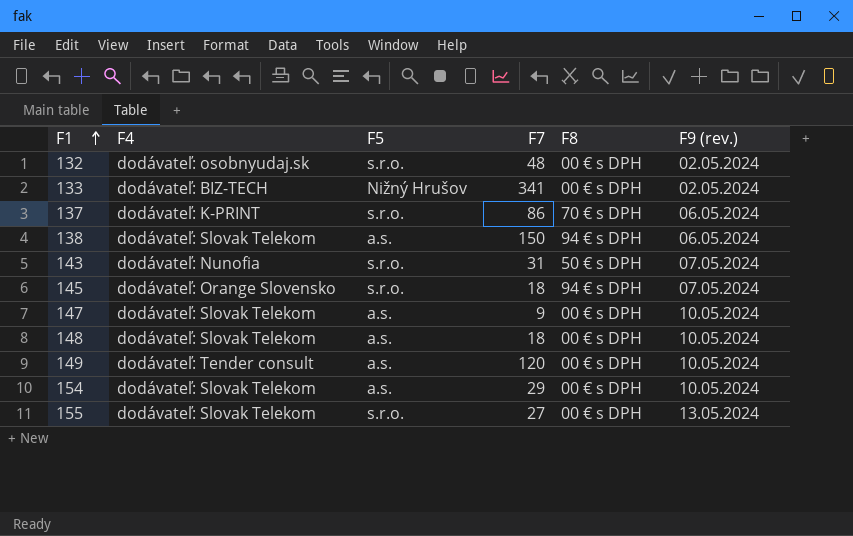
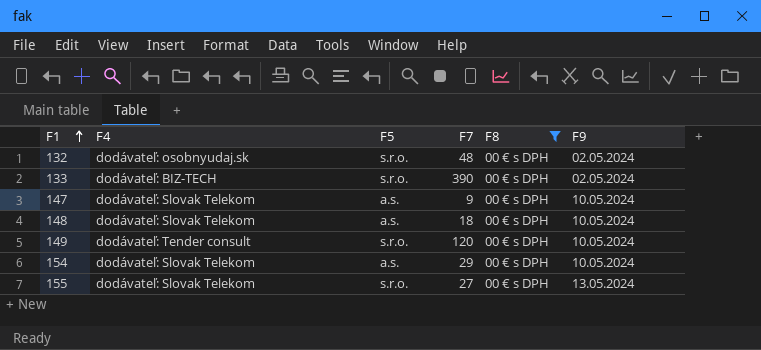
filter: none -> F8 = 00 € s DPH
column name: F9 (rev.) -> F9
133 | F5: Nižný Hrušov -> s.r.o.
133 | F7: 341 -> 390
149 | F5: a.s. -> s.r.o.

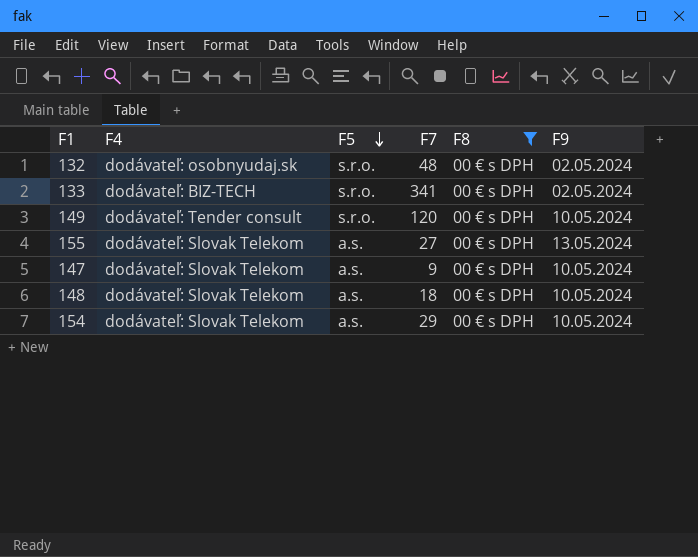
row order: F1 ascending -> F5 descending
133 | F7: 390 -> 341
155 | F5: s.r.o. -> a.s.

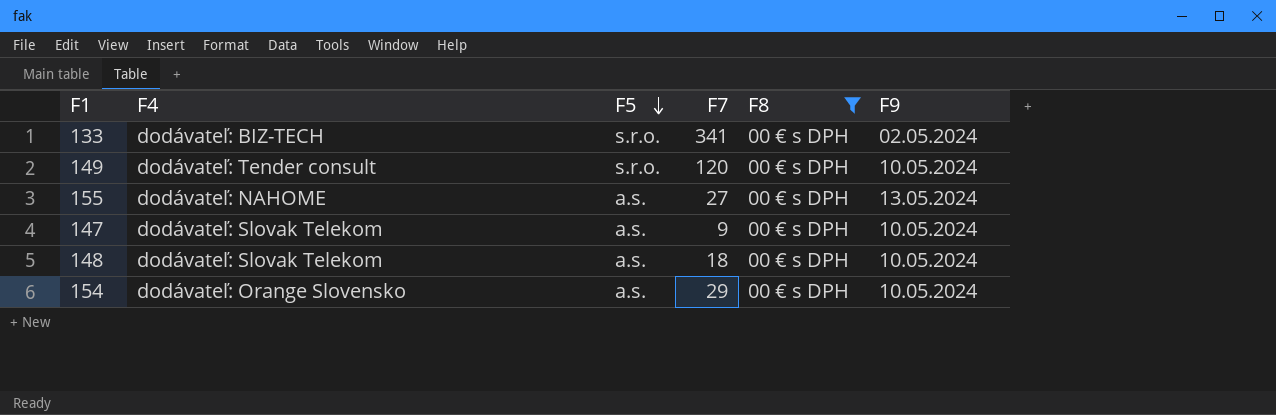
row 132: dodávateľ: osobnyudaj.sk | s.r.o. | 48 | 00 € s DPH | 02.05.2024 -> none
155 | F4: dodávateľ: Slovak Telekom -> dodávateľ: NAHOME
154 | F4: dodávateľ: Slovak Telekom -> dodávateľ: Orange Slovensko

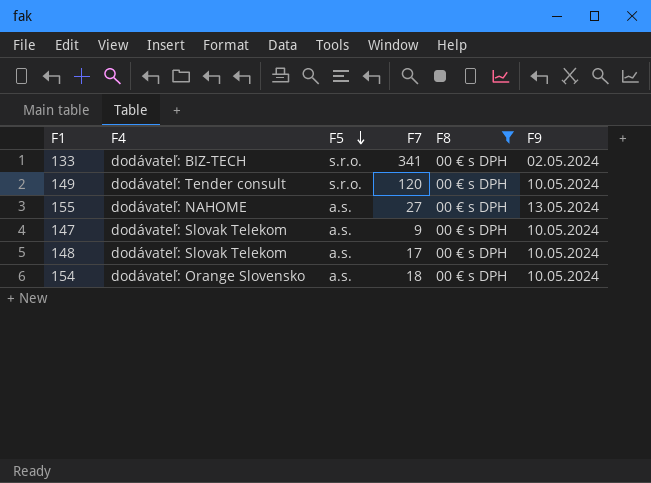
148 | F7: 18 -> 17
154 | F7: 29 -> 18

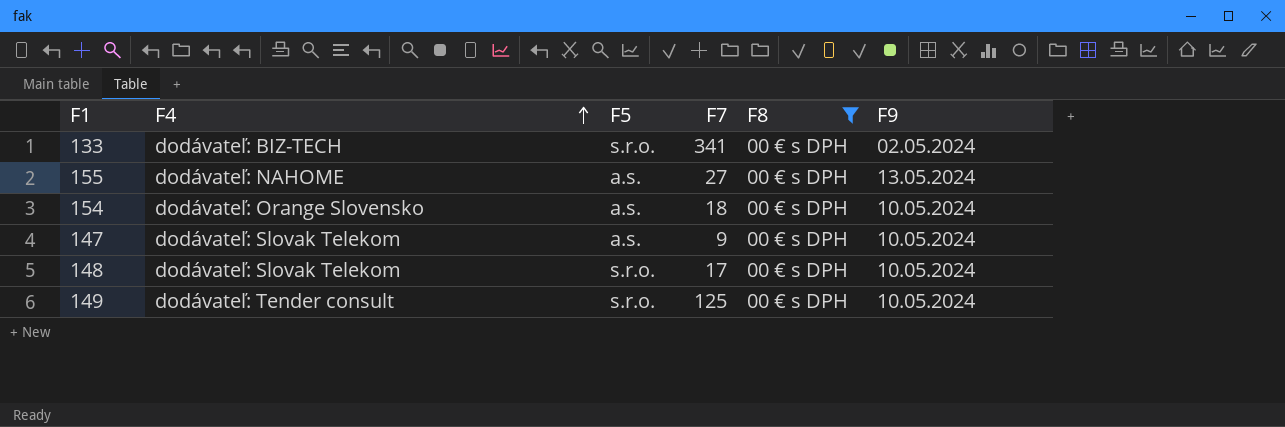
row order: F5 descending -> F4 ascending
148 | F5: a.s. -> s.r.o.
149 | F7: 120 -> 125

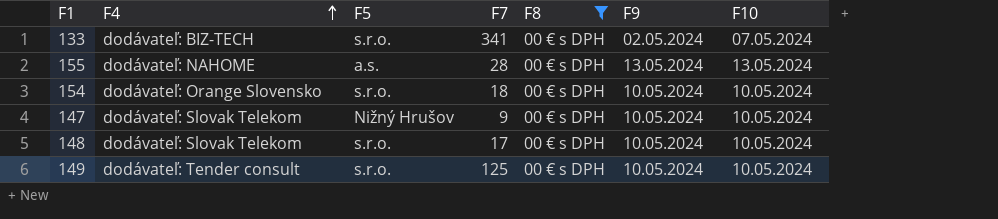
column F10 | position: none -> 7
155 | F7: 27 -> 28
154 | F5: a.s. -> s.r.o.
147 | F5: a.s. -> Nižný Hrušov

